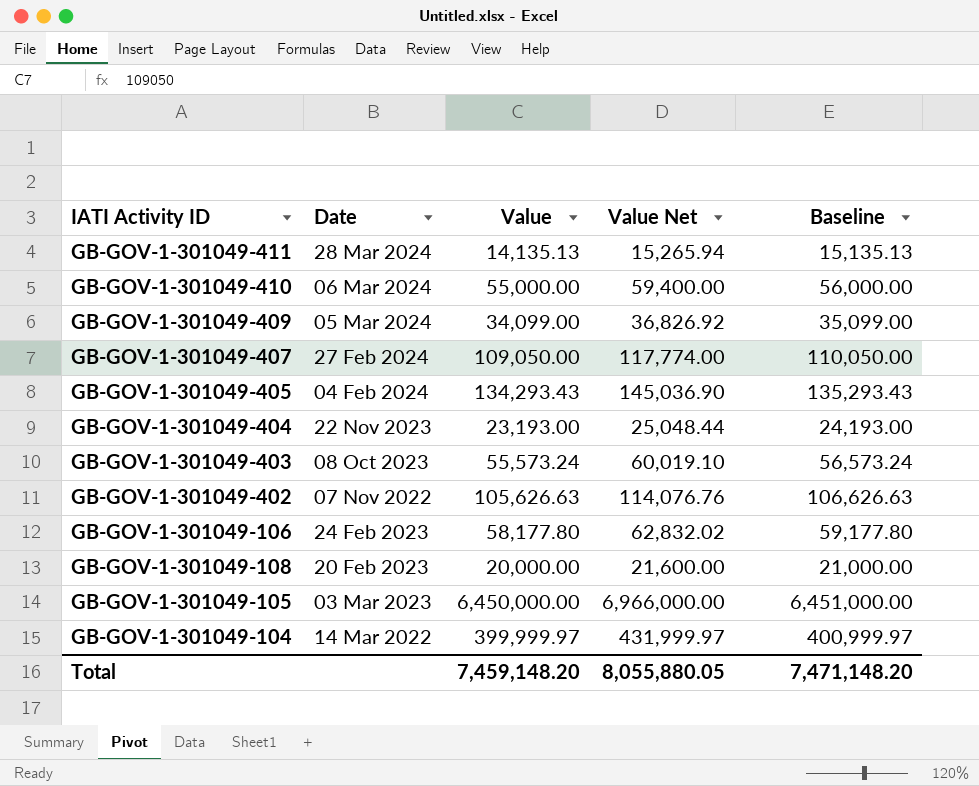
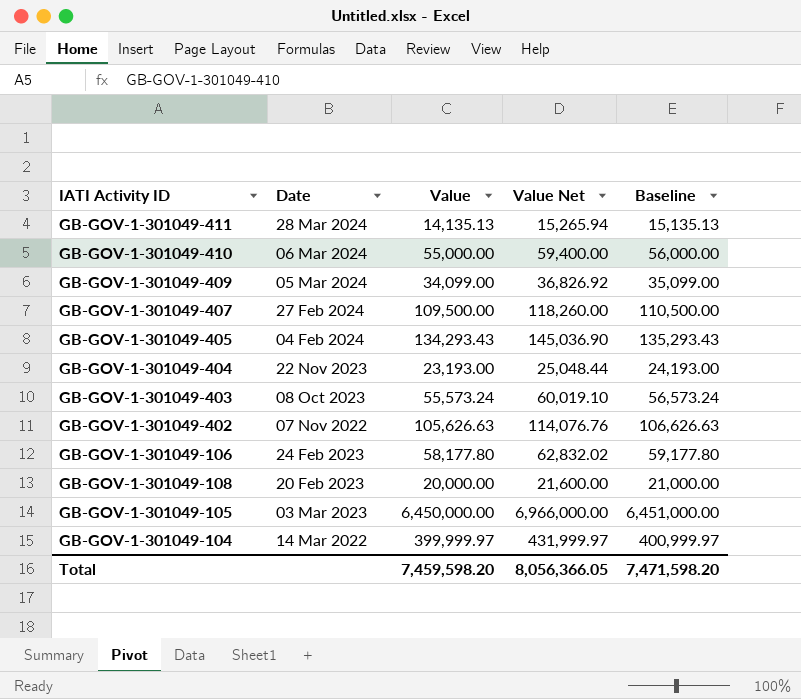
GB-GOV-1-301049-407 | Value: 109,050.00 -> 109,500.00
GB-GOV-1-301049-407 | Value Net: 117,774.00 -> 118,260.00
GB-GOV-1-301049-407 | Baseline: 110,050.00 -> 110,500.00
Total | Value: 7,459,148.20 -> 7,459,598.20
Total | Value Net: 8,055,880.05 -> 8,056,366.05
Total | Baseline: 7,471,148.20 -> 7,471,598.20

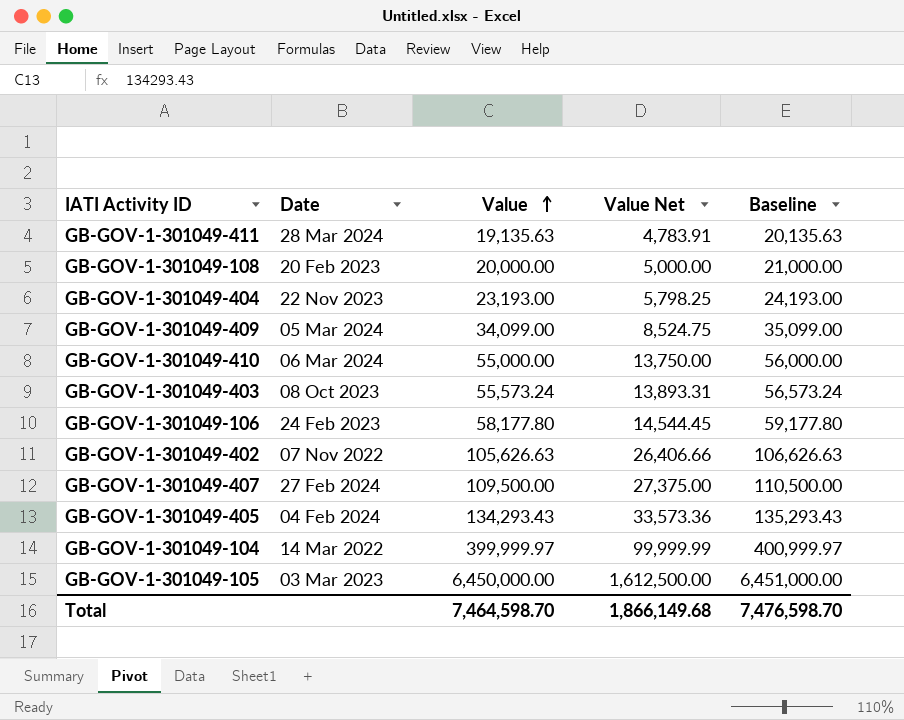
row order: none -> Value ascending
column Value Net | formula: [Value] * 1.08 -> [Value] * 0.25
GB-GOV-1-301049-411 | Value: 14,135.13 -> 19,135.63
GB-GOV-1-301049-411 | Baseline: 15,135.13 -> 20,135.63
Total | Value: 7,459,598.20 -> 7,464,598.70
Total | Value Net: 8,056,366.05 -> 1,866,149.68
Total | Baseline: 7,471,598.20 -> 7,476,598.70

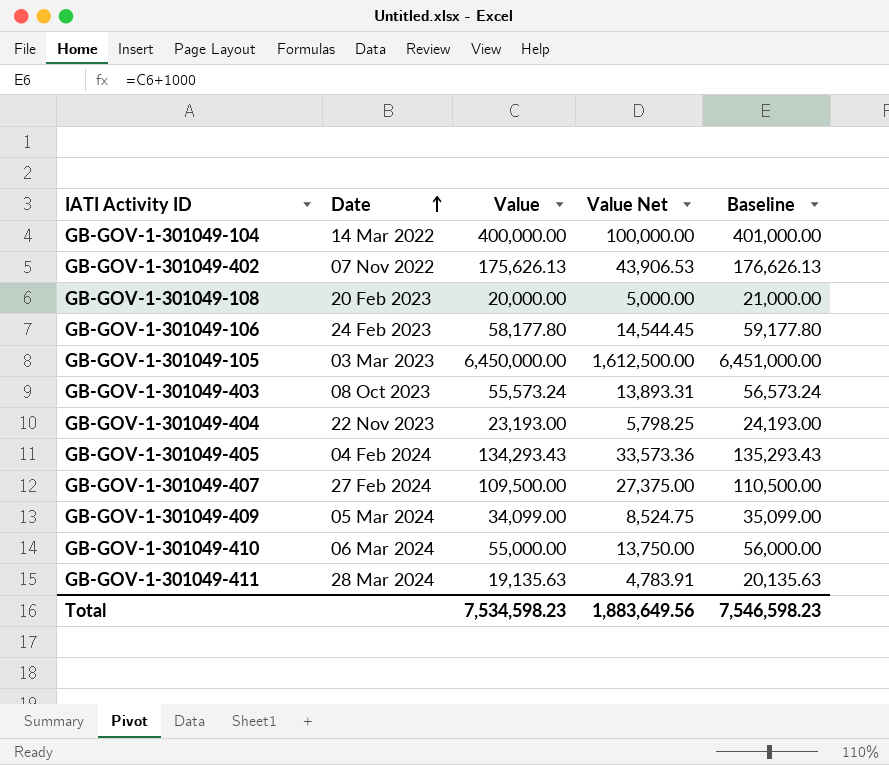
row order: Value ascending -> Date ascending
GB-GOV-1-301049-104 | Value: 399,999.97 -> 400,000.00
GB-GOV-1-301049-104 | Value Net: 99,999.99 -> 100,000.00
GB-GOV-1-301049-104 | Baseline: 400,999.97 -> 401,000.00
GB-GOV-1-301049-402 | Value: 105,626.63 -> 175,626.13
GB-GOV-1-301049-402 | Value Net: 26,406.66 -> 43,906.53
GB-GOV-1-301049-402 | Baseline: 106,626.63 -> 176,626.13
Total | Value: 7,464,598.70 -> 7,534,598.23
Total | Value Net: 1,866,149.68 -> 1,883,649.56
Total | Baseline: 7,476,598.70 -> 7,546,598.23

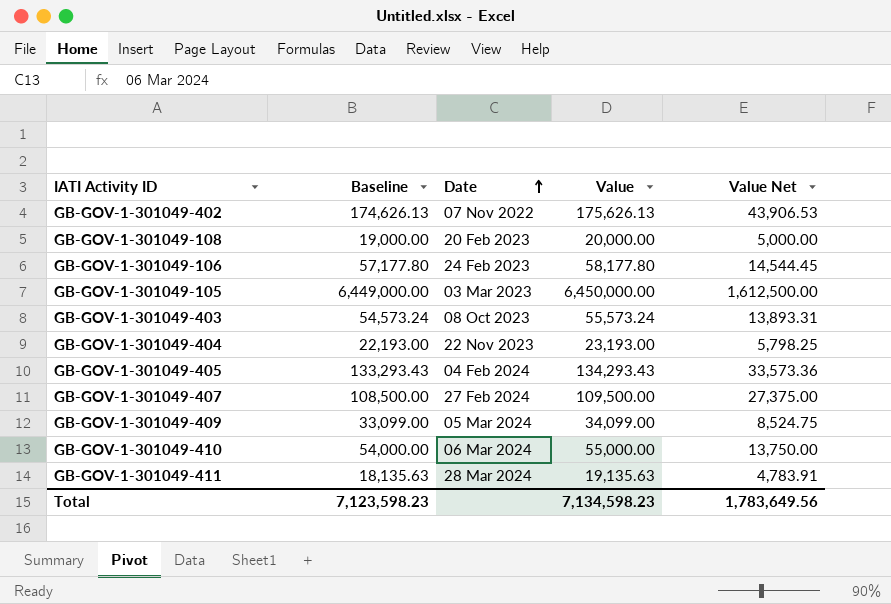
column Baseline | formula: [Value] + 1000 -> [Value] - 1000
column Baseline | position: 5 -> 2
row GB-GOV-1-301049-104: 14 Mar 2022 | 400,000.00 | 100,000.00 | 401,000.00 -> none
Total | Baseline: 7,546,598.23 -> 7,123,598.23
Total | Value: 7,534,598.23 -> 7,134,598.23
Total | Value Net: 1,883,649.56 -> 1,783,649.56

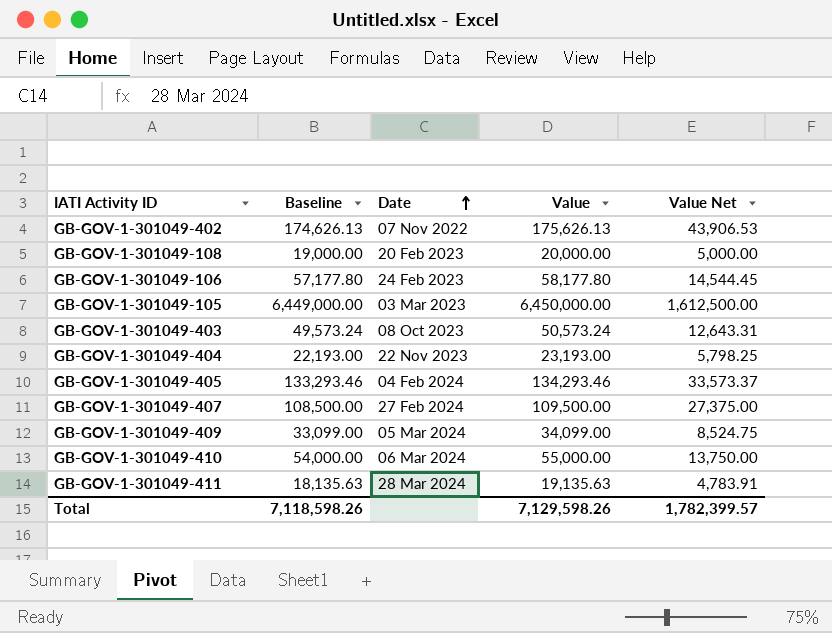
GB-GOV-1-301049-403 | Baseline: 54,573.24 -> 49,573.24
GB-GOV-1-301049-403 | Value: 55,573.24 -> 50,573.24
GB-GOV-1-301049-403 | Value Net: 13,893.31 -> 12,643.31
GB-GOV-1-301049-405 | Baseline: 133,293.43 -> 133,293.46
GB-GOV-1-301049-405 | Value: 134,293.43 -> 134,293.46
GB-GOV-1-301049-405 | Value Net: 33,573.36 -> 33,573.37
Total | Baseline: 7,123,598.23 -> 7,118,598.26
Total | Value: 7,134,598.23 -> 7,129,598.26
Total | Value Net: 1,783,649.56 -> 1,782,399.57

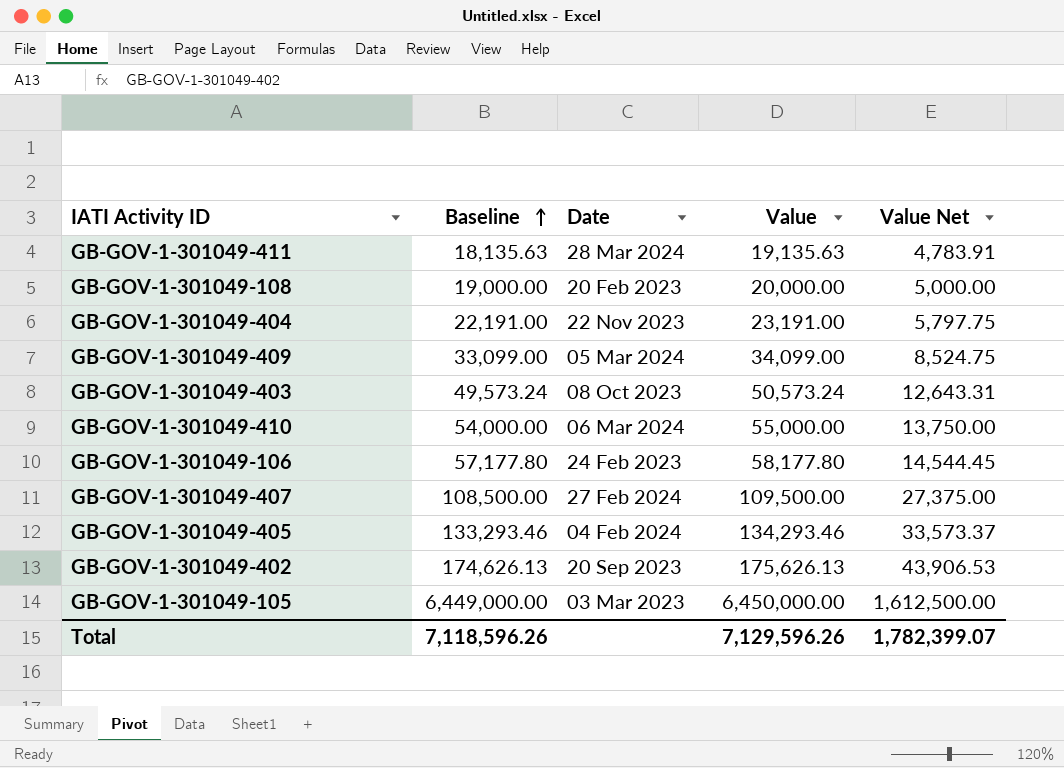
row order: Date ascending -> Baseline ascending
GB-GOV-1-301049-404 | Baseline: 22,193.00 -> 22,191.00
GB-GOV-1-301049-404 | Value: 23,193.00 -> 23,191.00
GB-GOV-1-301049-404 | Value Net: 5,798.25 -> 5,797.75
GB-GOV-1-301049-402 | Date: 07 Nov 2022 -> 20 Sep 2023
Total | Baseline: 7,118,598.26 -> 7,118,596.26
Total | Value: 7,129,598.26 -> 7,129,596.26
Total | Value Net: 1,782,399.57 -> 1,782,399.07

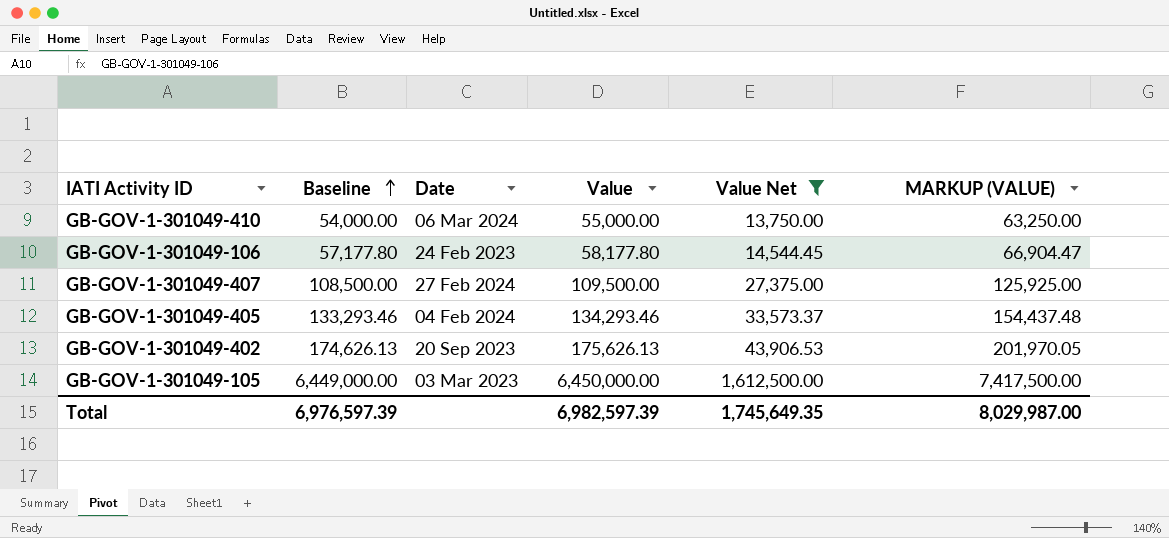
filter: none -> Value Net >= 13,750.00
column MARKUP (VALUE) | formula: none -> [Value] * 1.15
Total | Baseline: 7,118,596.26 -> 6,976,597.39
Total | Value: 7,129,596.26 -> 6,982,597.39
Total | Value Net: 1,782,399.07 -> 1,745,649.35

